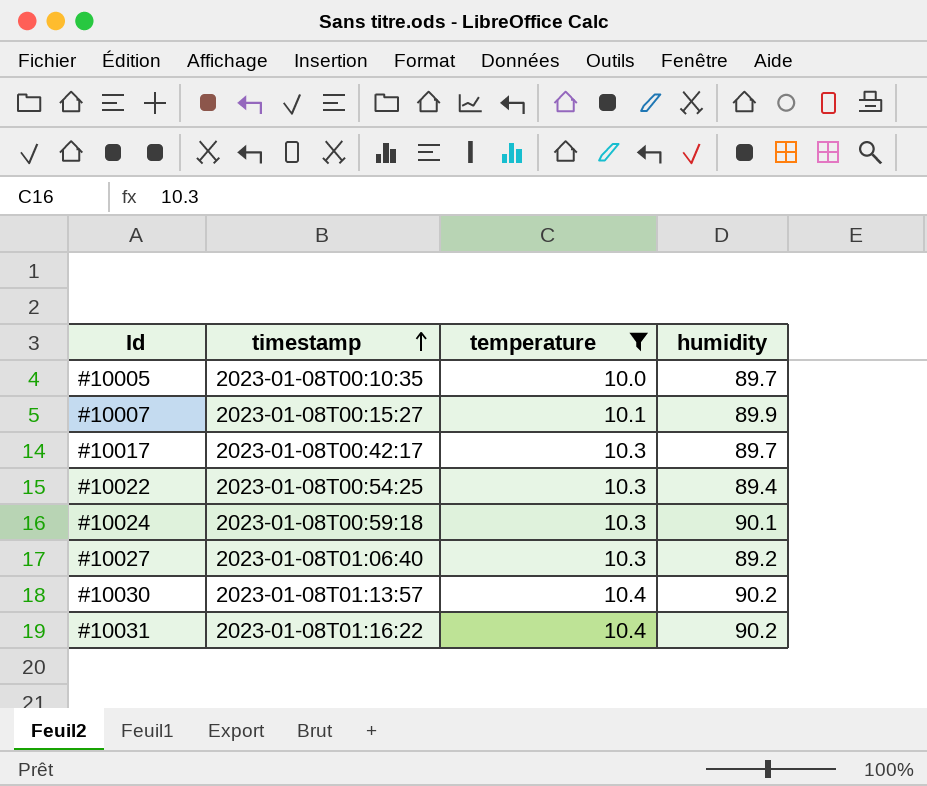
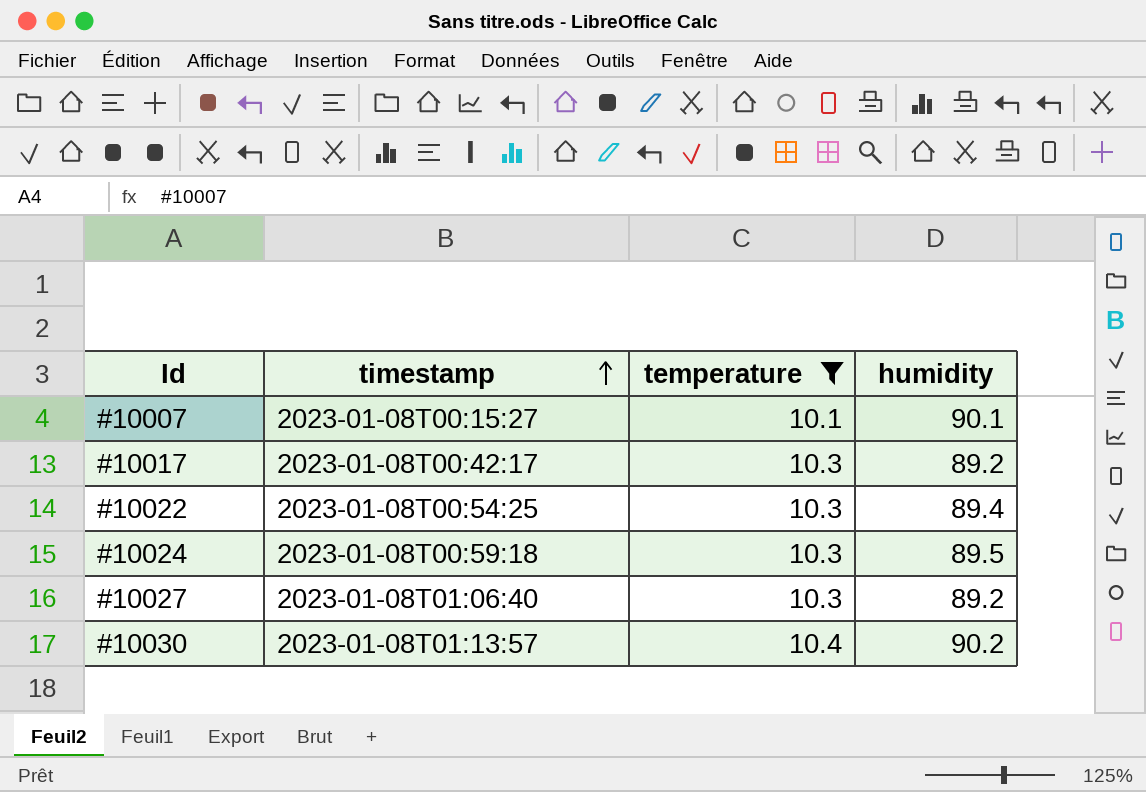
row #10005: 2023-01-08T00:10:35 | 10.0 | 89.7 -> none
row #10031: 2023-01-08T01:16:22 | 10.4 | 90.2 -> none
#10007 | humidity: 89.9 -> 90.1
#10017 | humidity: 89.7 -> 89.2
#10024 | humidity: 90.1 -> 89.5

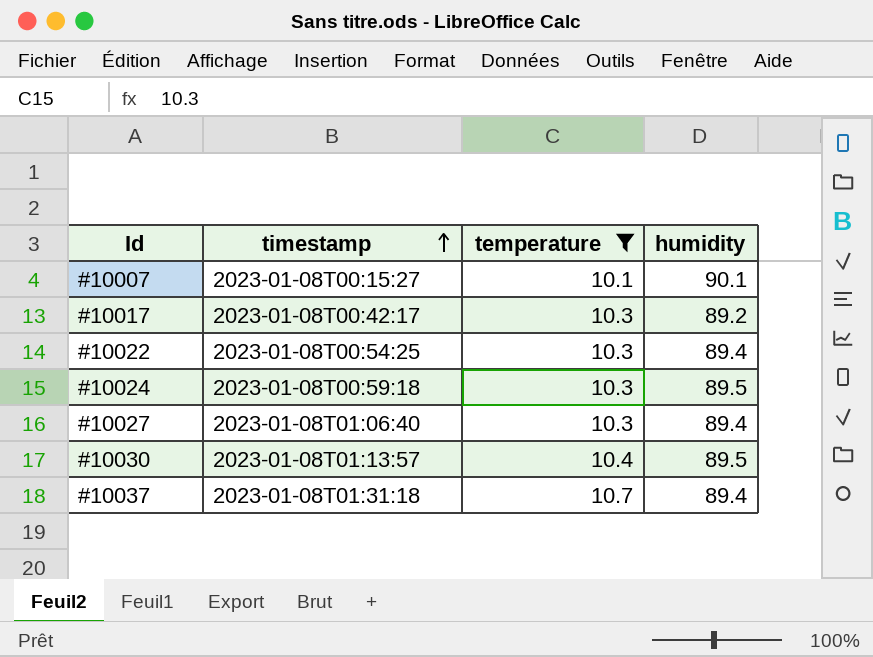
#10027 | humidity: 89.2 -> 89.4
#10030 | humidity: 90.2 -> 89.5
row #10037: none -> 2023-01-08T01:31:18 | 10.7 | 89.4

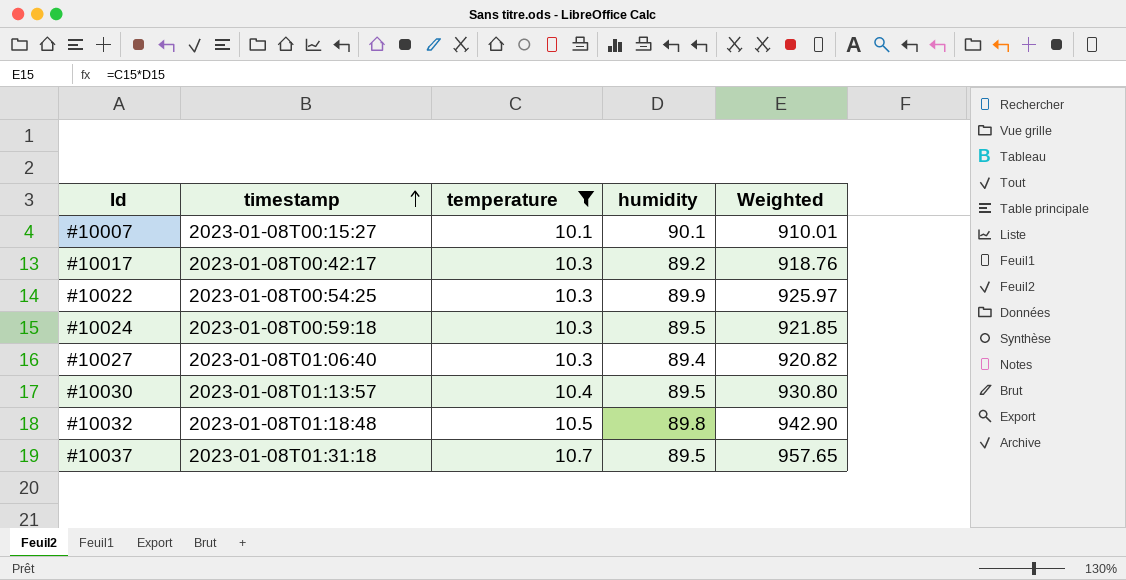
column Weighted | formula: none -> [temperature] * [humidity]
#10022 | humidity: 89.4 -> 89.9
row #10032: none -> 2023-01-08T01:18:48 | 10.5 | 89.8 | 942.90
#10037 | humidity: 89.4 -> 89.5

